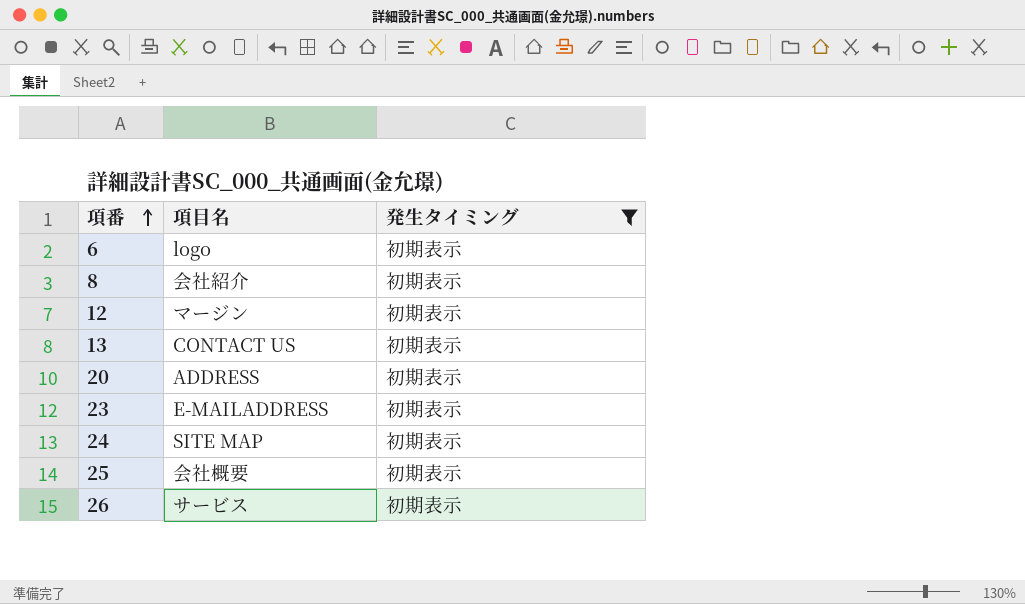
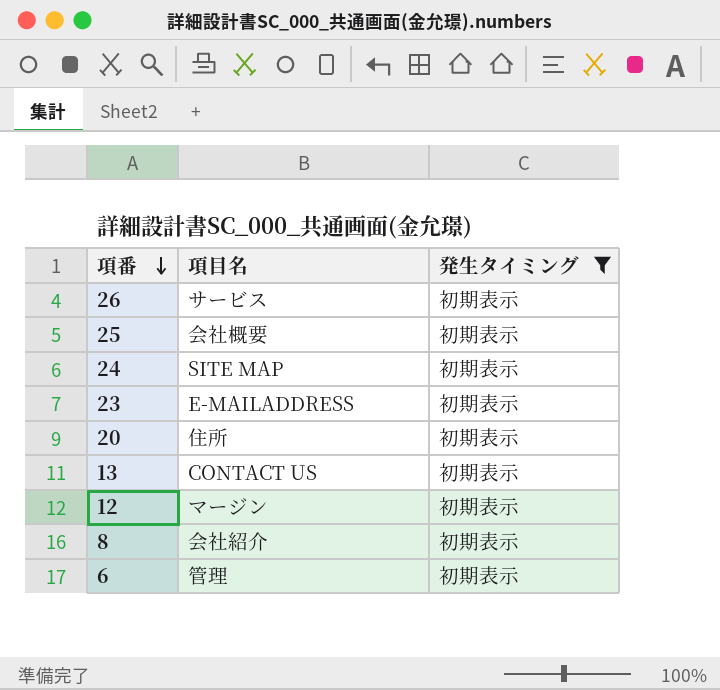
row order: 項番 ascending -> 項番 descending
20 | 項目名: ADDRESS -> 住所
6 | 項目名: logo -> 管理

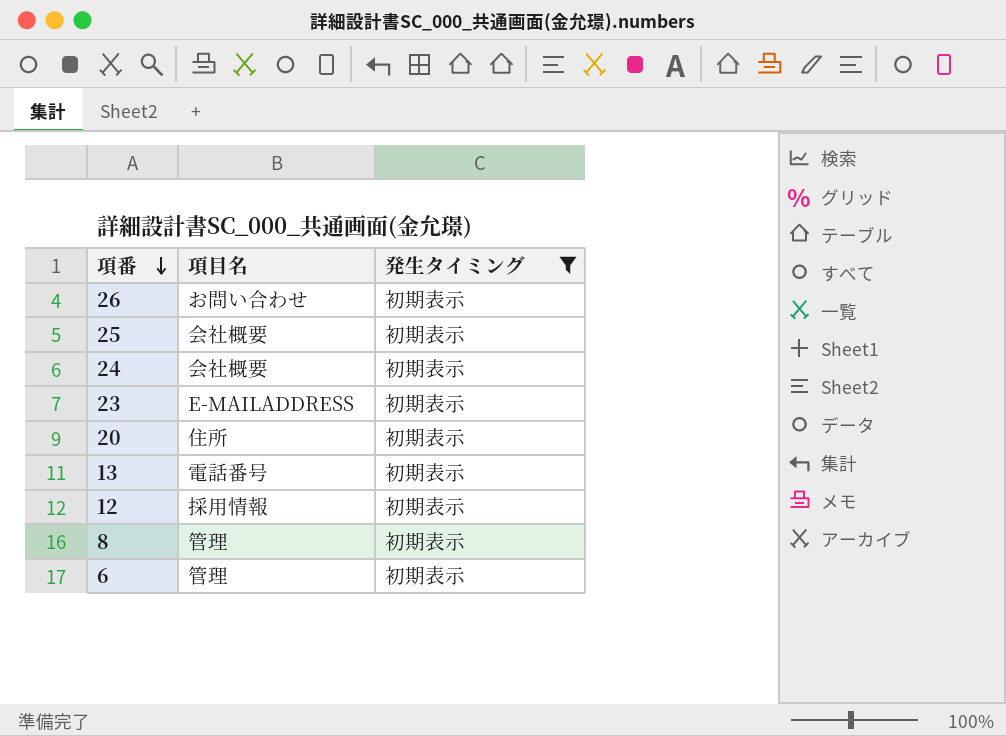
26 | 項目名: サービス -> お問い合わせ
24 | 項目名: SITE MAP -> 会社概要
13 | 項目名: CONTACT US -> 電話番号
12 | 項目名: マージン -> 採用情報
8 | 項目名: 会社紹介 -> 管理

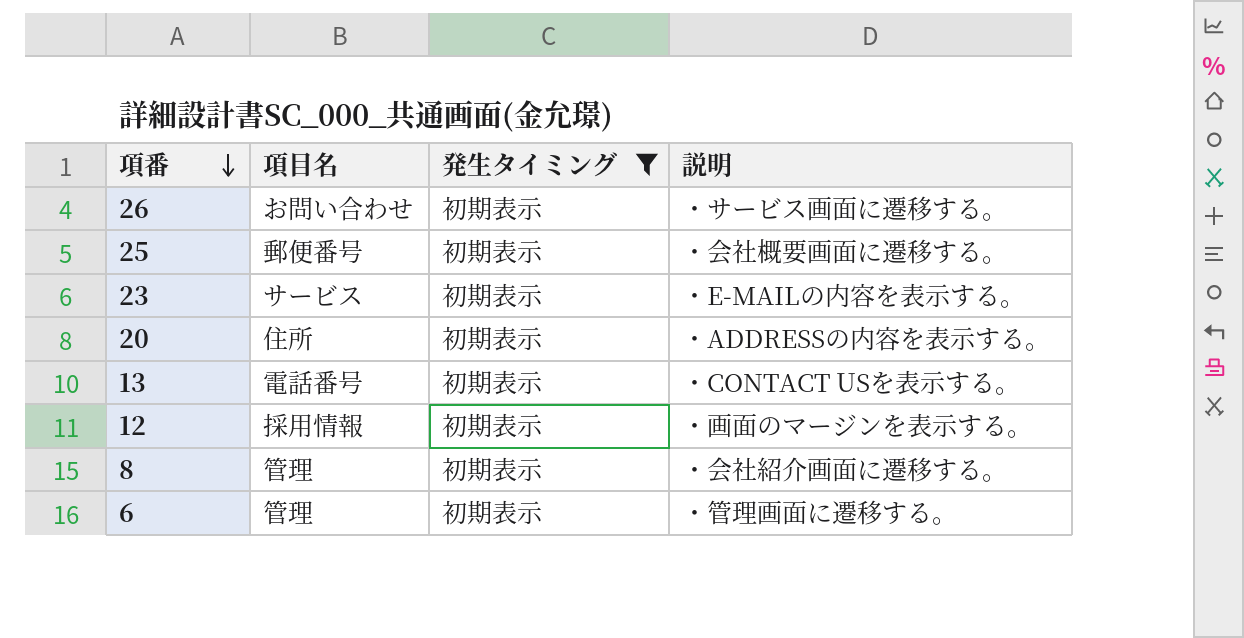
column 説明 | position: none -> 4
row 24: 会社概要 | 初期表示 -> none
25 | 項目名: 会社概要 -> 郵便番号
23 | 項目名: E-MAILADDRESS -> サービス

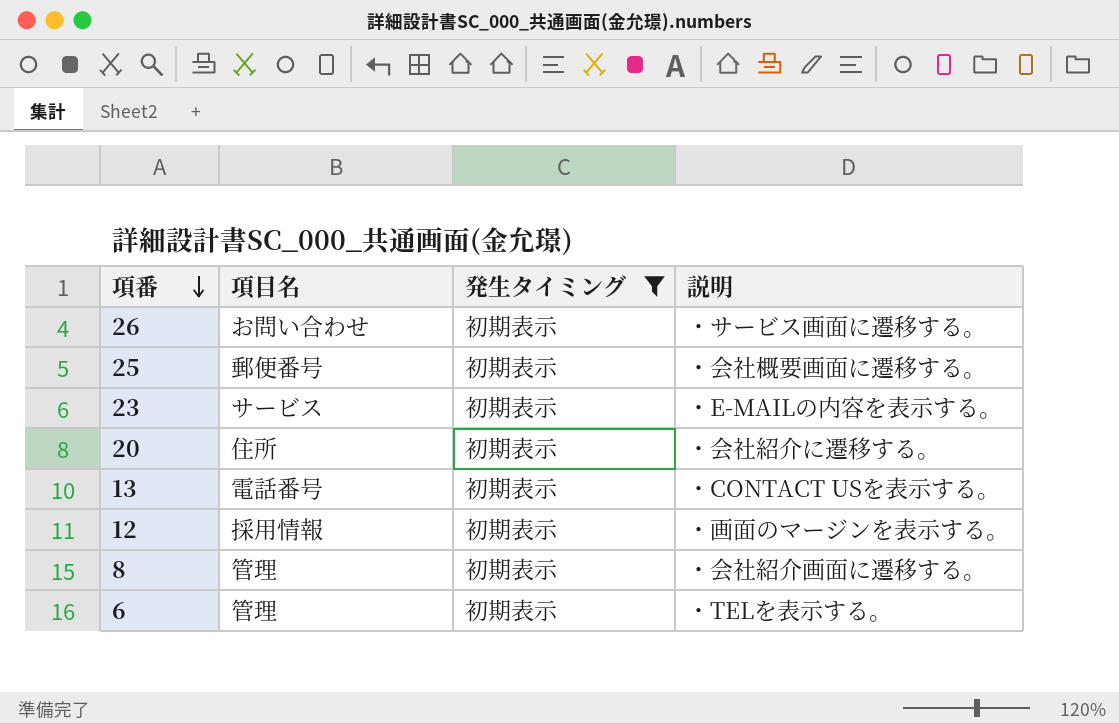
20 | 説明: ・ADDRESSの内容を表示する。 -> ・会社紹介に遷移する。
6 | 説明: ・管理画面に遷移する。 -> ・TELを表示する。

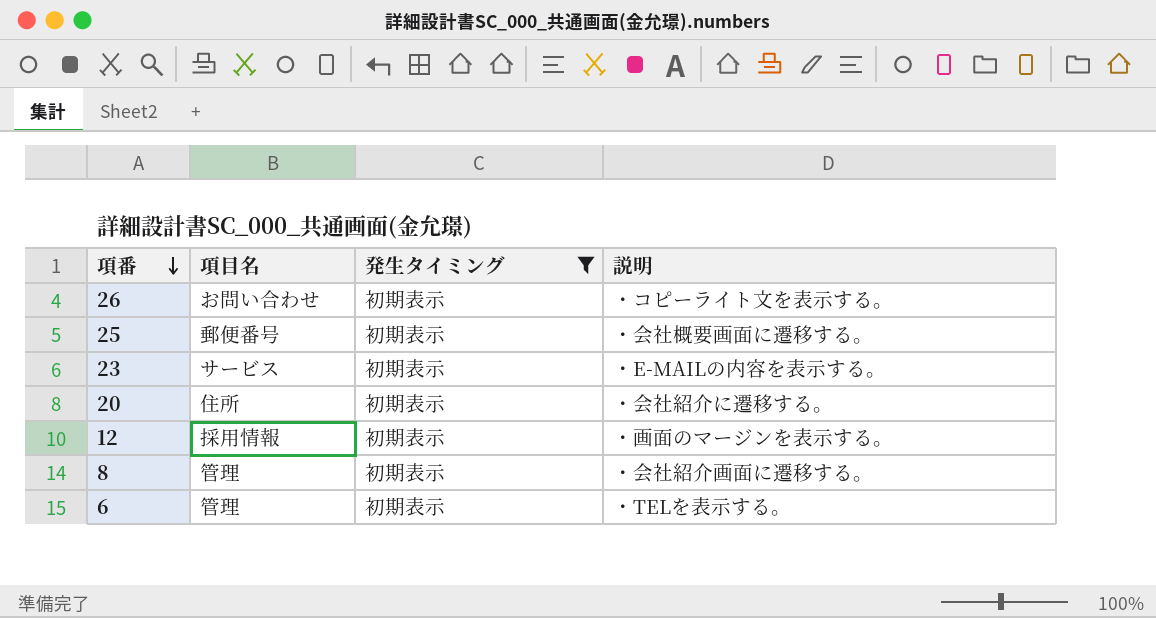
row 13: 電話番号 | 初期表示 | ・CONTACT USを表示する。 -> none
26 | 説明: ・サービス画面に遷移する。 -> ・コピーライト文を表示する。

